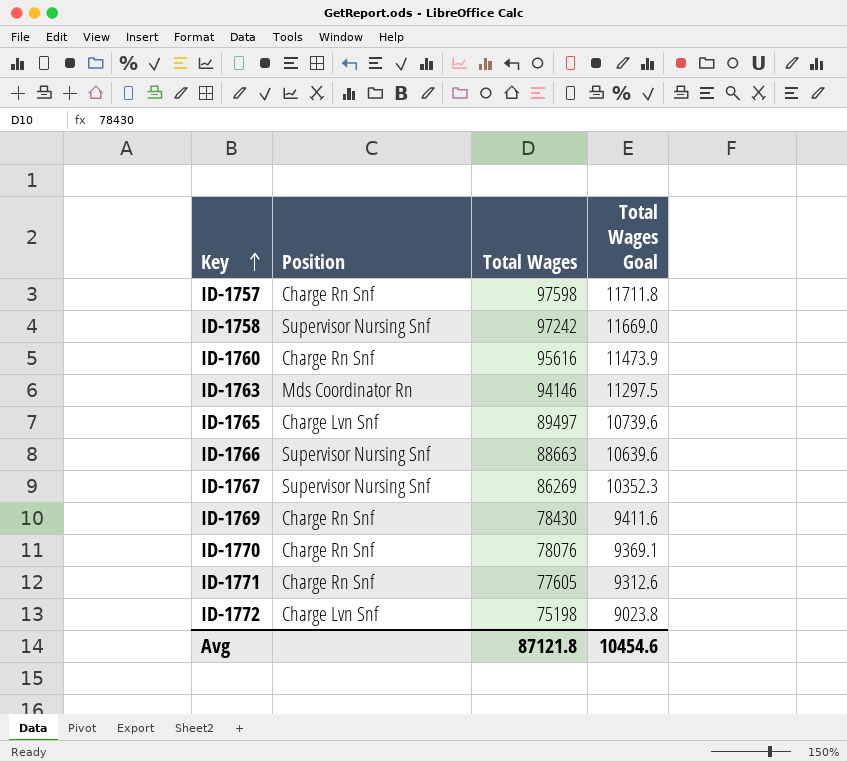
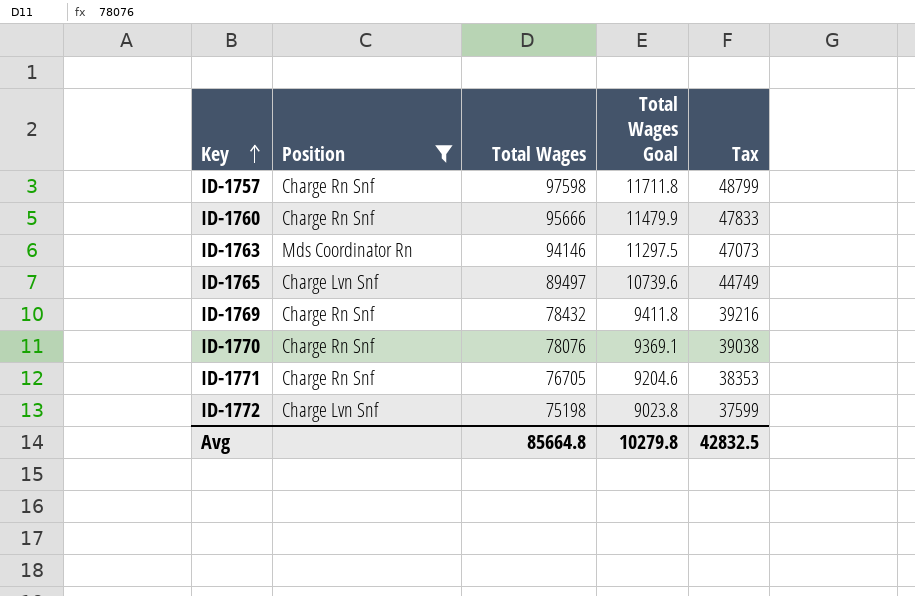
filter: none -> Position != Supervisor Nursing Snf
column Tax | formula: none -> [Total Wages] * 0.5
ID-1760 | Total Wages: 95616 -> 95666
ID-1760 | Total Wages Goal: 11473.9 -> 11479.9
ID-1769 | Total Wages: 78430 -> 78432
ID-1769 | Total Wages Goal: 9411.6 -> 9411.8
ID-1771 | Total Wages: 77605 -> 76705
ID-1771 | Total Wages Goal: 9312.6 -> 9204.6
Avg | Total Wages: 87121.8 -> 85664.8
Avg | Total Wages Goal: 10454.6 -> 10279.8

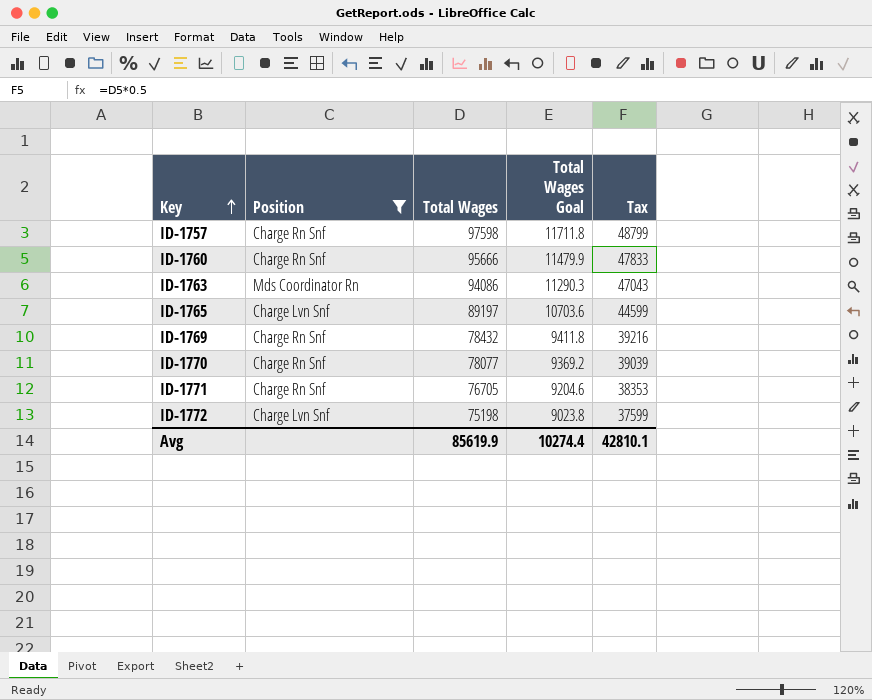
ID-1763 | Total Wages: 94146 -> 94086
ID-1763 | Total Wages Goal: 11297.5 -> 11290.3
ID-1763 | Tax: 47073 -> 47043
ID-1765 | Total Wages: 89497 -> 89197
ID-1765 | Total Wages Goal: 10739.6 -> 10703.6
ID-1765 | Tax: 44749 -> 44599
ID-1770 | Total Wages: 78076 -> 78077
ID-1770 | Total Wages Goal: 9369.1 -> 9369.2
ID-1770 | Tax: 39038 -> 39039
Avg | Total Wages: 85664.8 -> 85619.9
Avg | Total Wages Goal: 10279.8 -> 10274.4
Avg | Tax: 42832.5 -> 42810.1

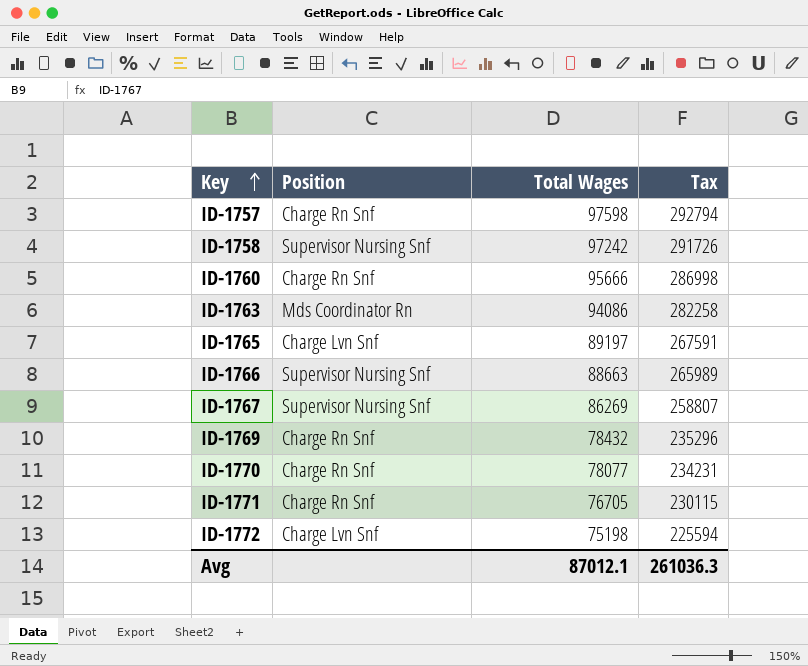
filter: Position != Supervisor Nursing Snf -> none
column Total Wages Goal | formula: [Total Wages] * 0.12 -> none
column Tax | formula: [Total Wages] * 0.5 -> [Total Wages] * 3
Avg | Total Wages: 85619.9 -> 87012.1
Avg | Tax: 42810.1 -> 261036.3

